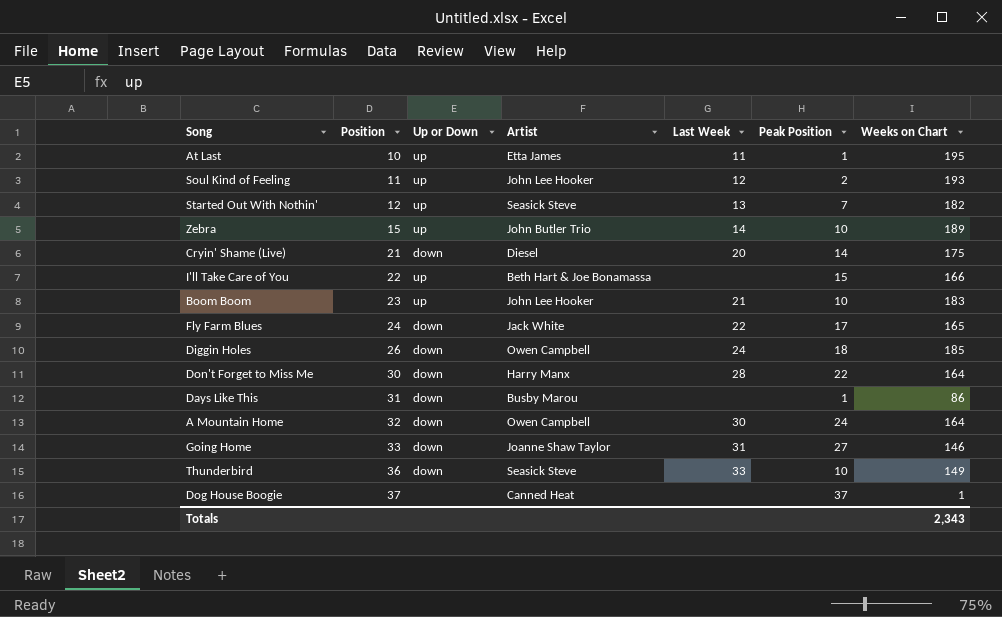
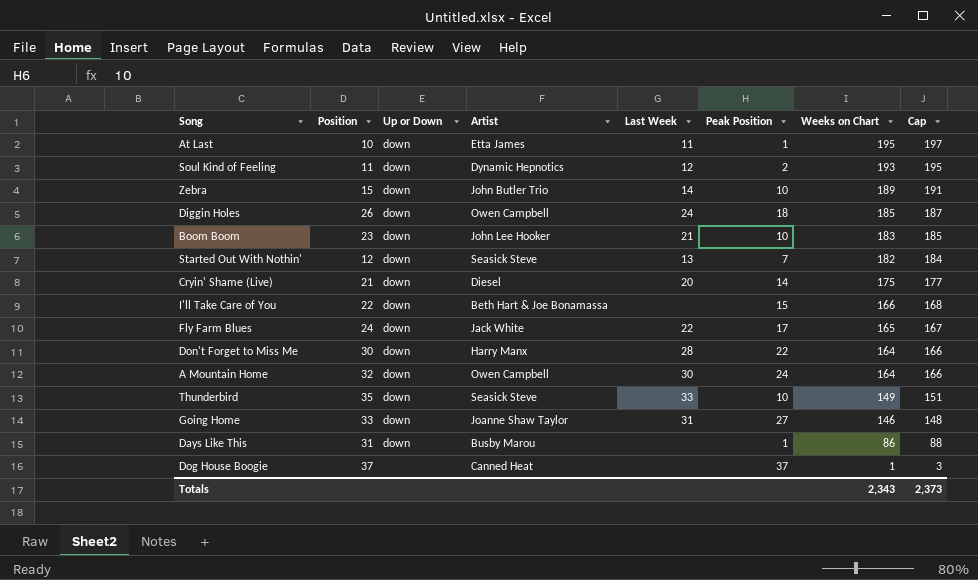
row order: Position ascending -> Weeks on Chart descending
column Cap | formula: none -> [Weeks on Chart] + 2
At Last | Up or Down: up -> down
Soul Kind of Feeling | Up or Down: up -> down
Soul Kind of Feeling | Artist: John Lee Hooker -> Dynamic Hepnotics
Zebra | Up or Down: up -> down
Boom Boom | Up or Down: up -> down
Started Out With Nothin' | Up or Down: up -> down
I'll Take Care of You | Up or Down: up -> down
Thunderbird | Position: 36 -> 35

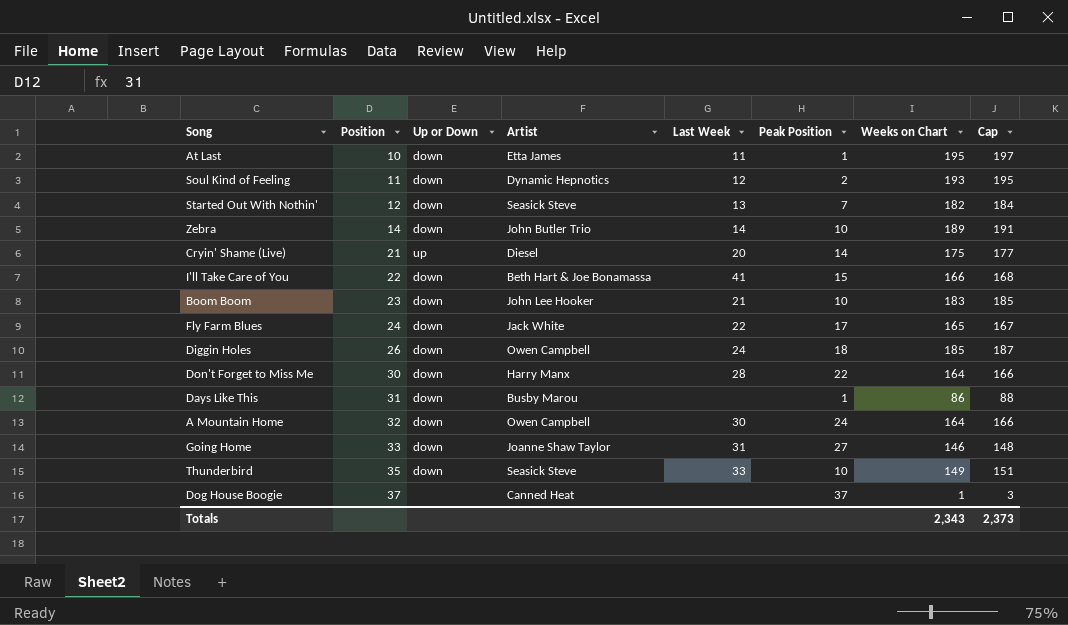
row order: Weeks on Chart descending -> Position ascending
Zebra | Position: 15 -> 14
Cryin' Shame (Live) | Up or Down: down -> up
I'll Take Care of You | Last Week: none -> 41

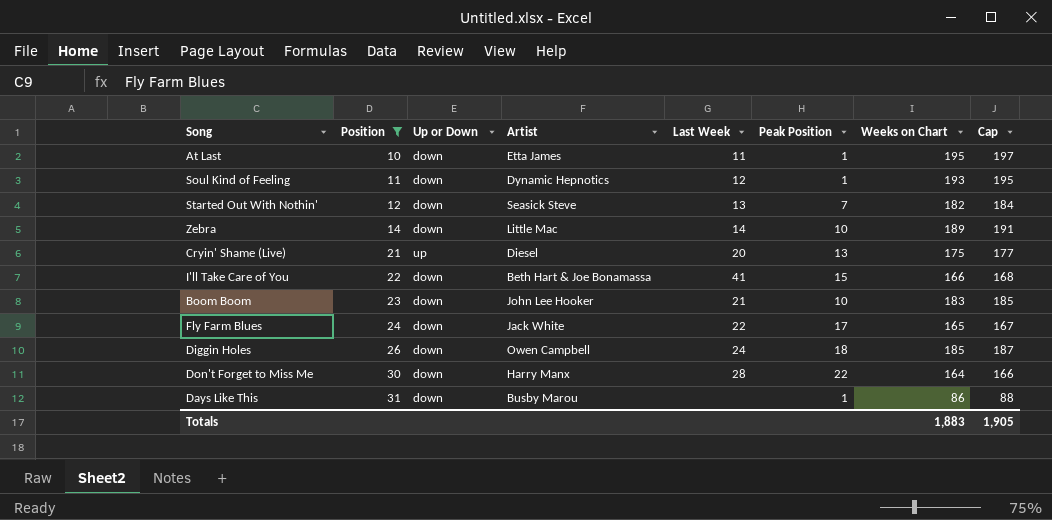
filter: none -> Position <= 31
Soul Kind of Feeling | Peak Position: 2 -> 1
Zebra | Artist: John Butler Trio -> Little Mac
Cryin' Shame (Live) | Peak Position: 14 -> 13
Totals | Weeks on Chart: 2,343 -> 1,883
Totals | Cap: 2,373 -> 1,905

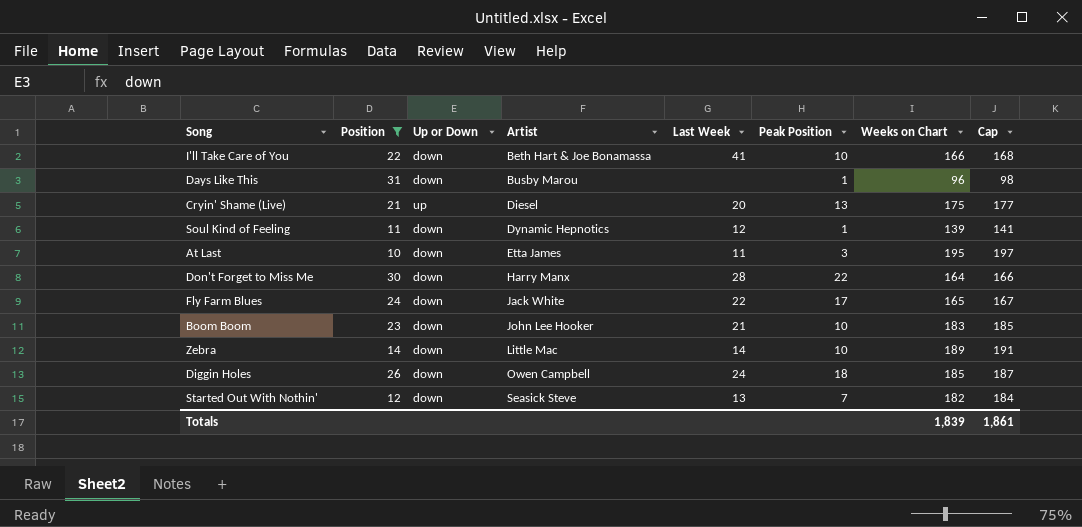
row order: Position ascending -> Artist ascending
I'll Take Care of You | Peak Position: 15 -> 10
Days Like This | Weeks on Chart: 86 -> 96
Days Like This | Cap: 88 -> 98
Soul Kind of Feeling | Weeks on Chart: 193 -> 139
Soul Kind of Feeling | Cap: 195 -> 141
At Last | Peak Position: 1 -> 3
Totals | Weeks on Chart: 1,883 -> 1,839
Totals | Cap: 1,905 -> 1,861

